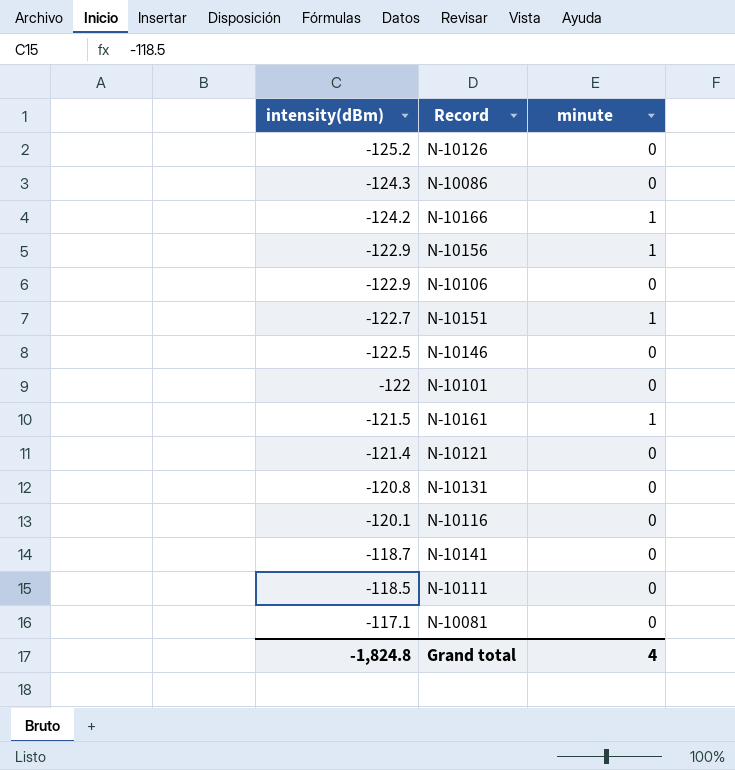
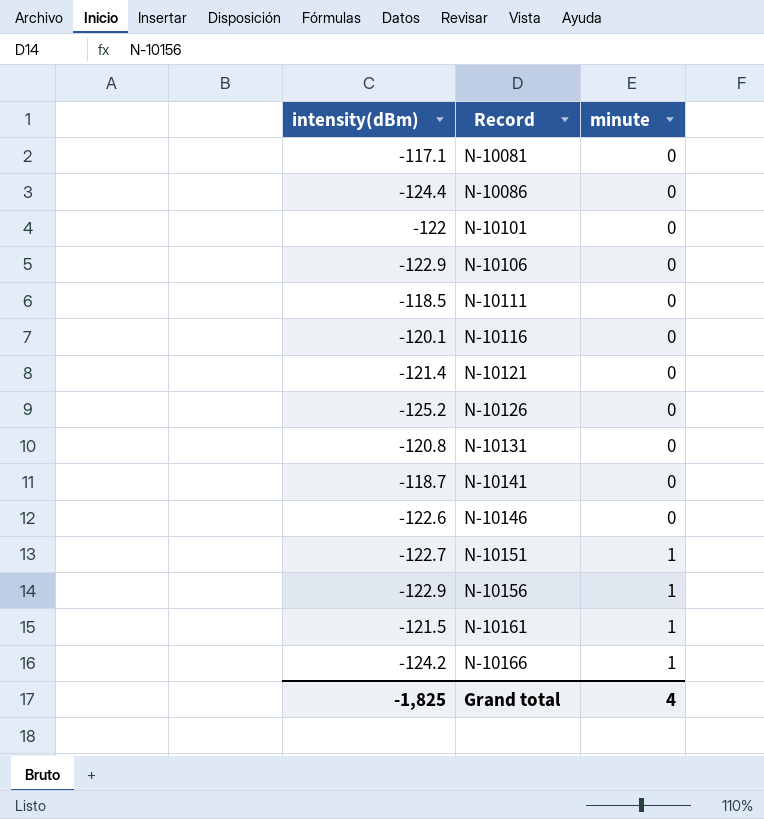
row order: intensity(dBm) ascending -> Record ascending
N-10086 | intensity(dBm): -124.3 -> -124.4
N-10146 | intensity(dBm): -122.5 -> -122.6
Grand total | intensity(dBm): -1,824.8 -> -1,825

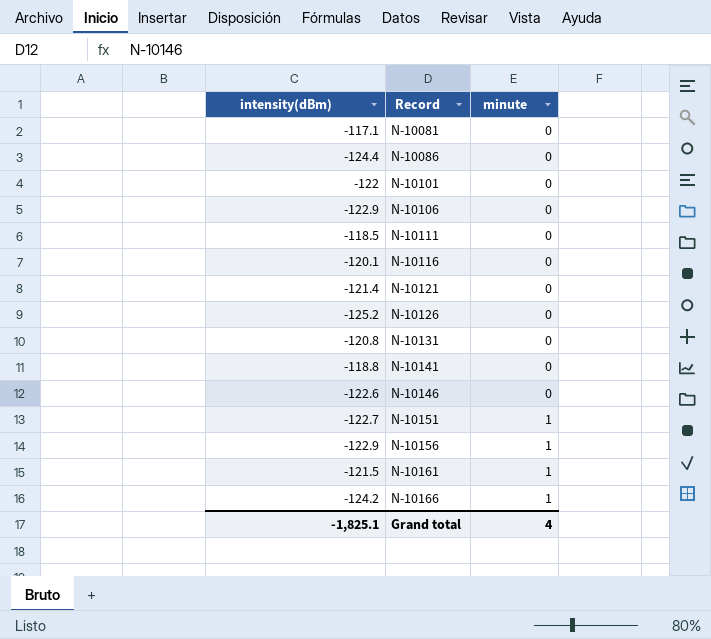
N-10141 | intensity(dBm): -118.7 -> -118.8
Grand total | intensity(dBm): -1,825 -> -1,825.1

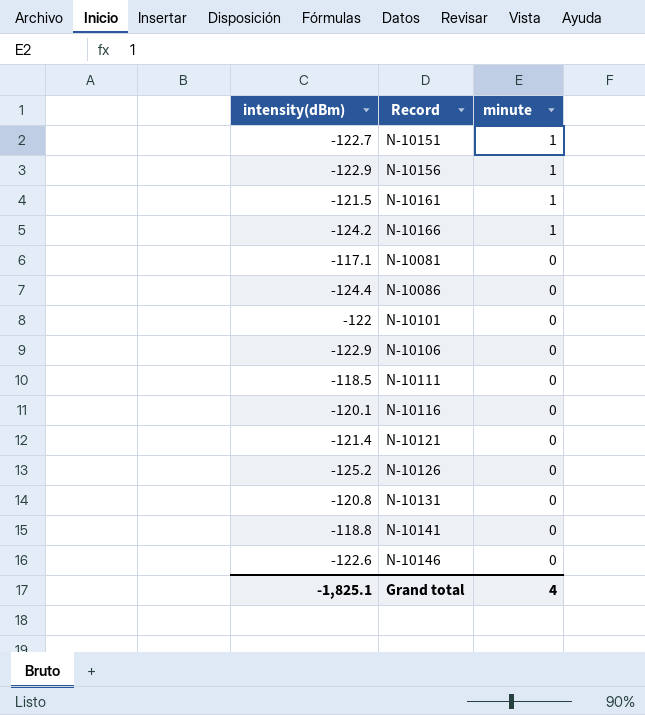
row order: Record ascending -> minute descending

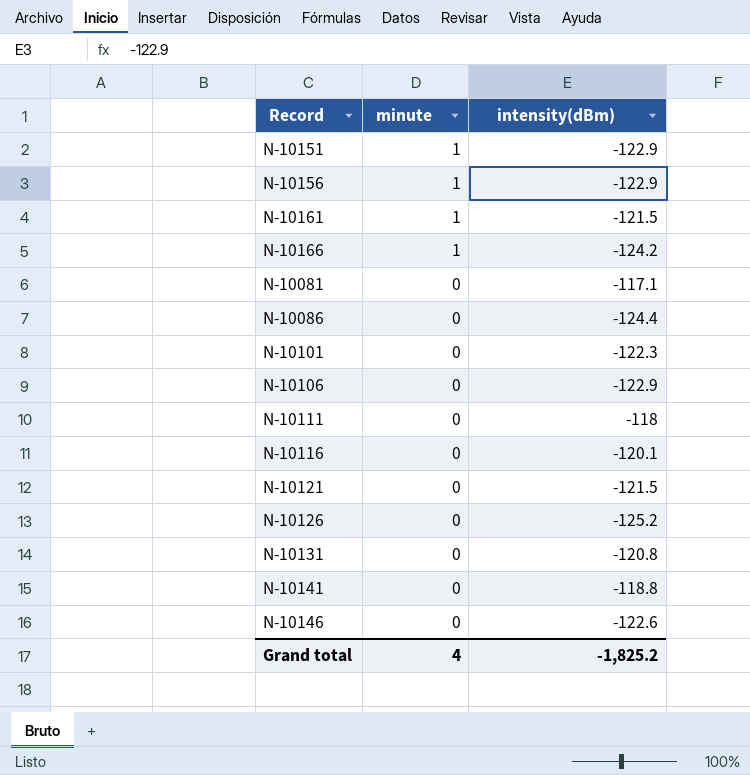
column intensity(dBm) | position: 1 -> 3
N-10151 | intensity(dBm): -122.7 -> -122.9
N-10101 | intensity(dBm): -122 -> -122.3
N-10111 | intensity(dBm): -118.5 -> -118
N-10121 | intensity(dBm): -121.4 -> -121.5
Grand total | intensity(dBm): -1,825.1 -> -1,825.2

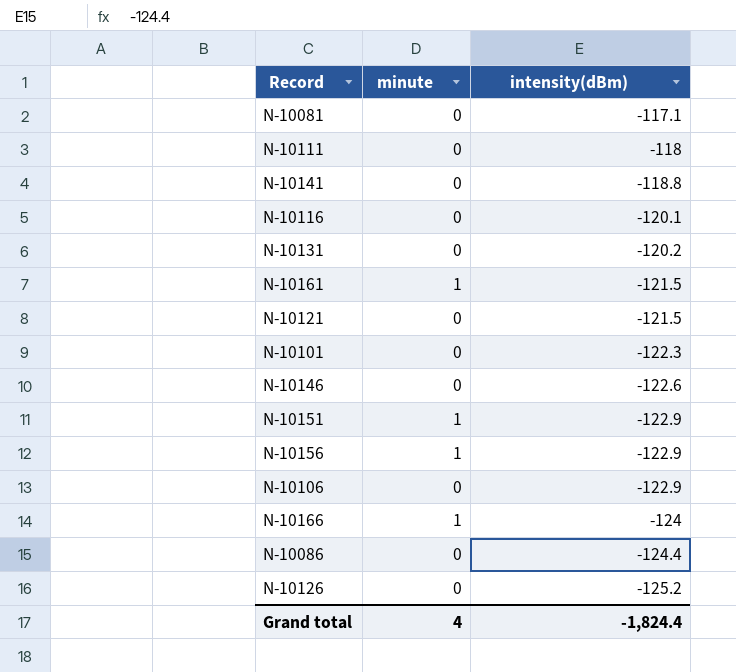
row order: minute descending -> intensity(dBm) descending
N-10131 | intensity(dBm): -120.8 -> -120.2
N-10166 | intensity(dBm): -124.2 -> -124
Grand total | intensity(dBm): -1,825.2 -> -1,824.4

